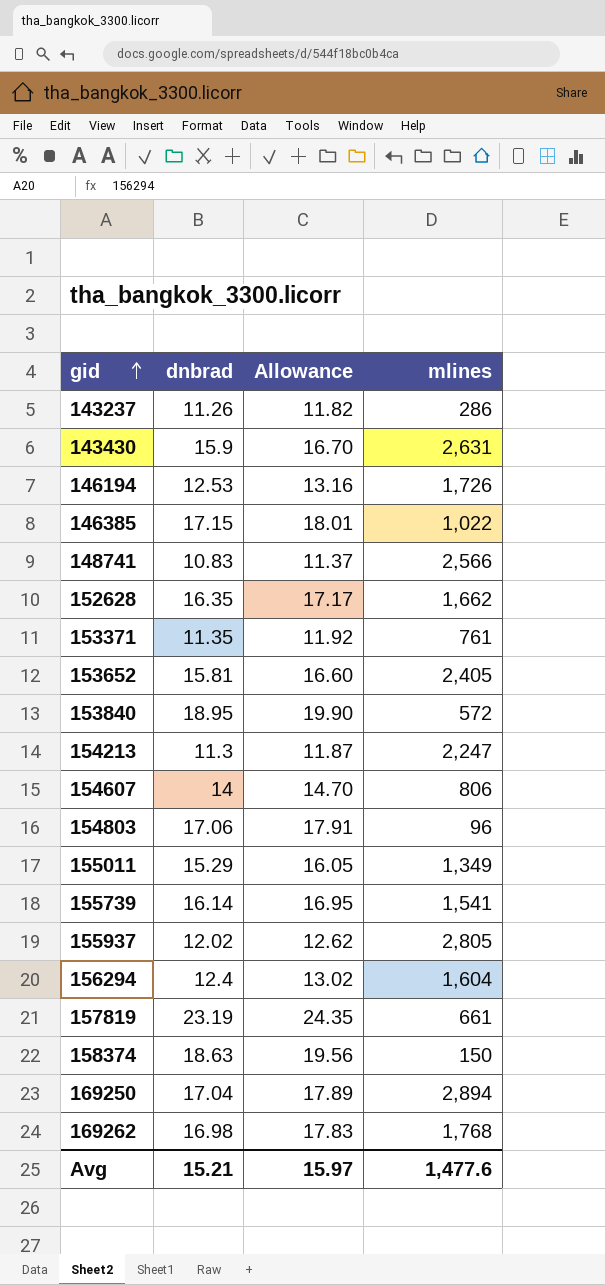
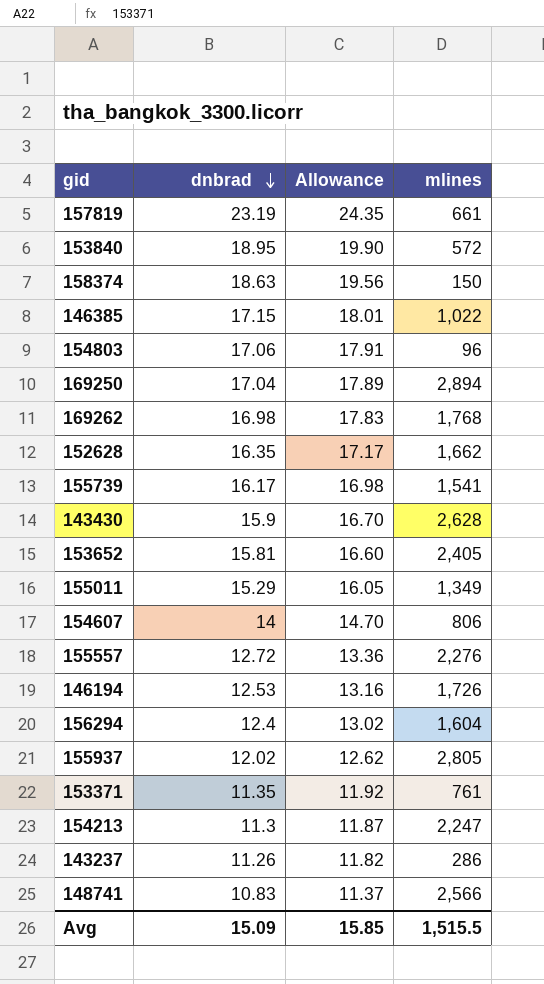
row order: gid ascending -> dnbrad descending
155739 | dnbrad: 16.14 -> 16.17
155739 | Allowance: 16.95 -> 16.98
143430 | mlines: 2,631 -> 2,628
row 155557: none -> 12.72 | 13.36 | 2,276
Avg | dnbrad: 15.21 -> 15.09
Avg | Allowance: 15.97 -> 15.85
Avg | mlines: 1,477.6 -> 1,515.5

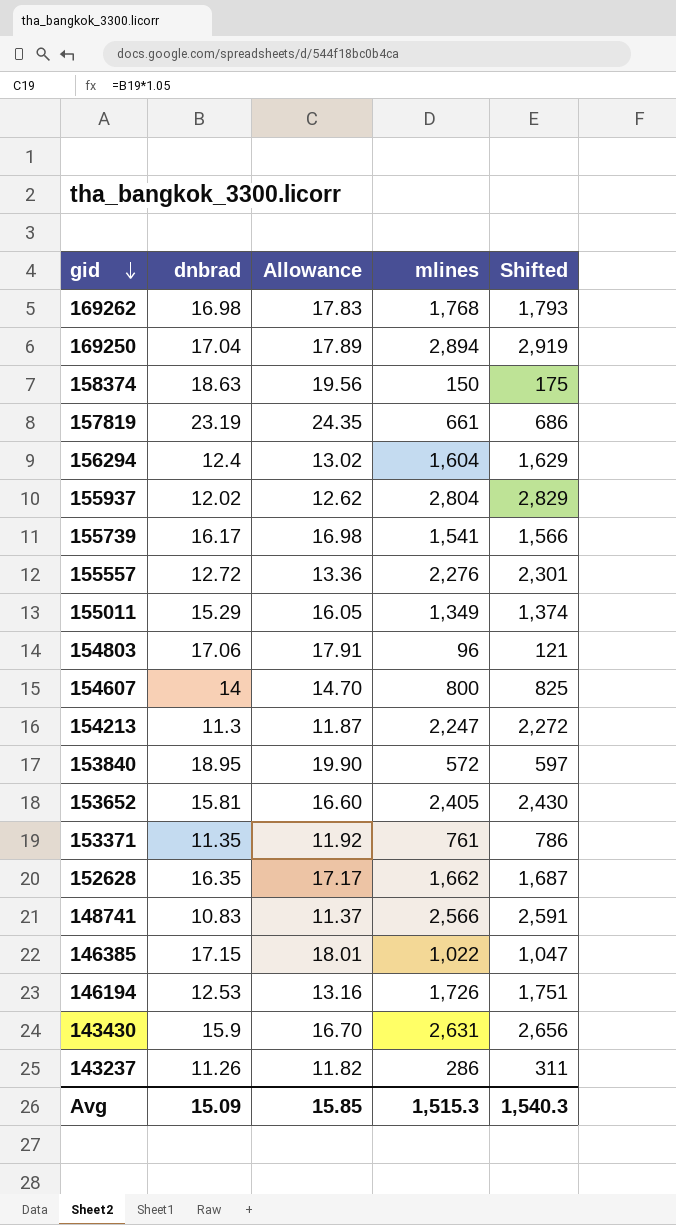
row order: dnbrad descending -> gid descending
column Shifted | formula: none -> [mlines] + 25
155937 | mlines: 2,805 -> 2,804
154607 | mlines: 806 -> 800
143430 | mlines: 2,628 -> 2,631
Avg | mlines: 1,515.5 -> 1,515.3

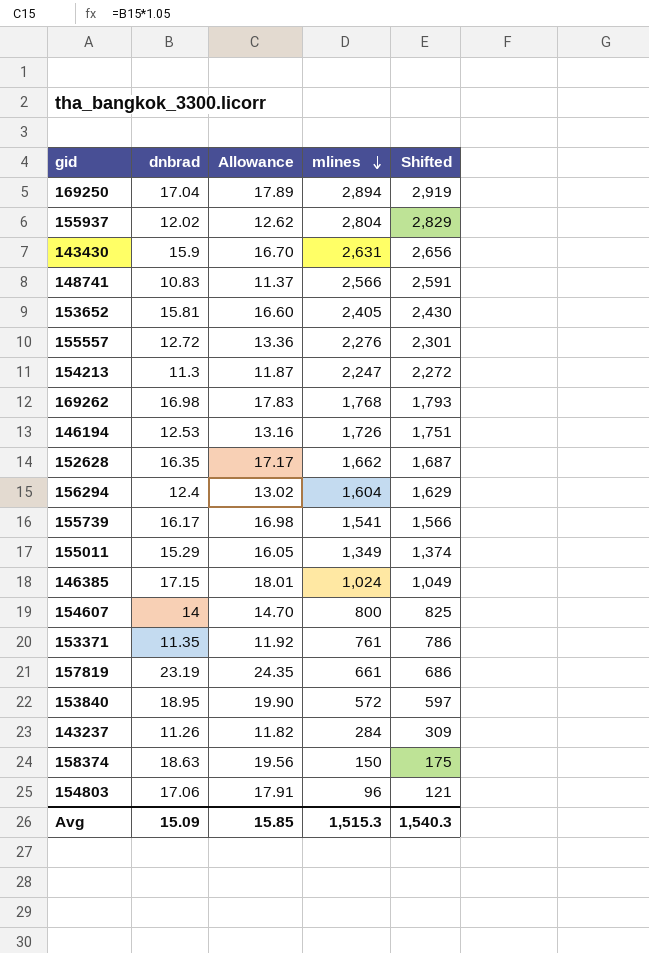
row order: gid descending -> mlines descending
146385 | mlines: 1,022 -> 1,024
146385 | Shifted: 1,047 -> 1,049
143237 | mlines: 286 -> 284
143237 | Shifted: 311 -> 309

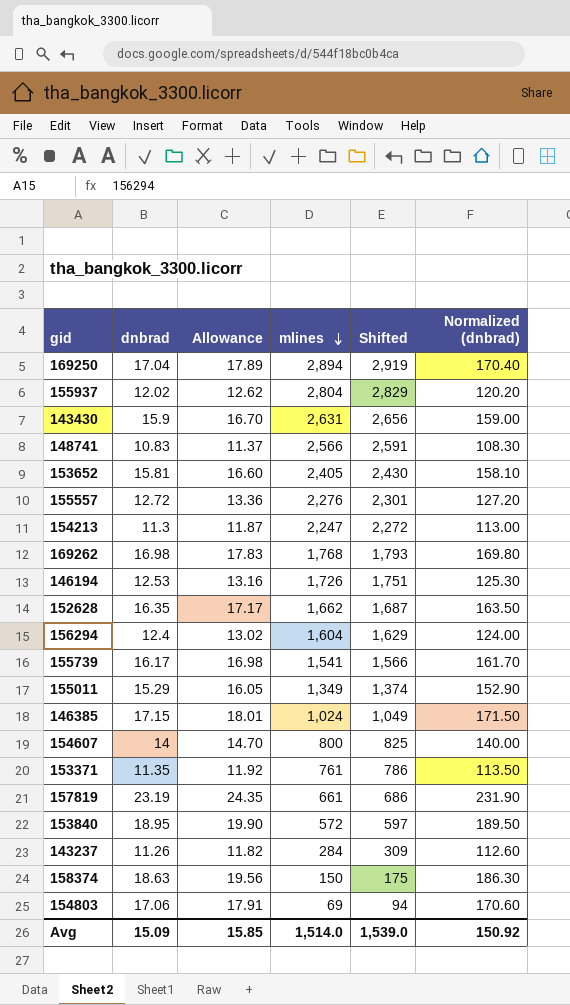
column Normalized (dnbrad) | formula: none -> [dnbrad] * 10
154803 | mlines: 96 -> 69
154803 | Shifted: 121 -> 94
Avg | mlines: 1,515.3 -> 1,514.0
Avg | Shifted: 1,540.3 -> 1,539.0

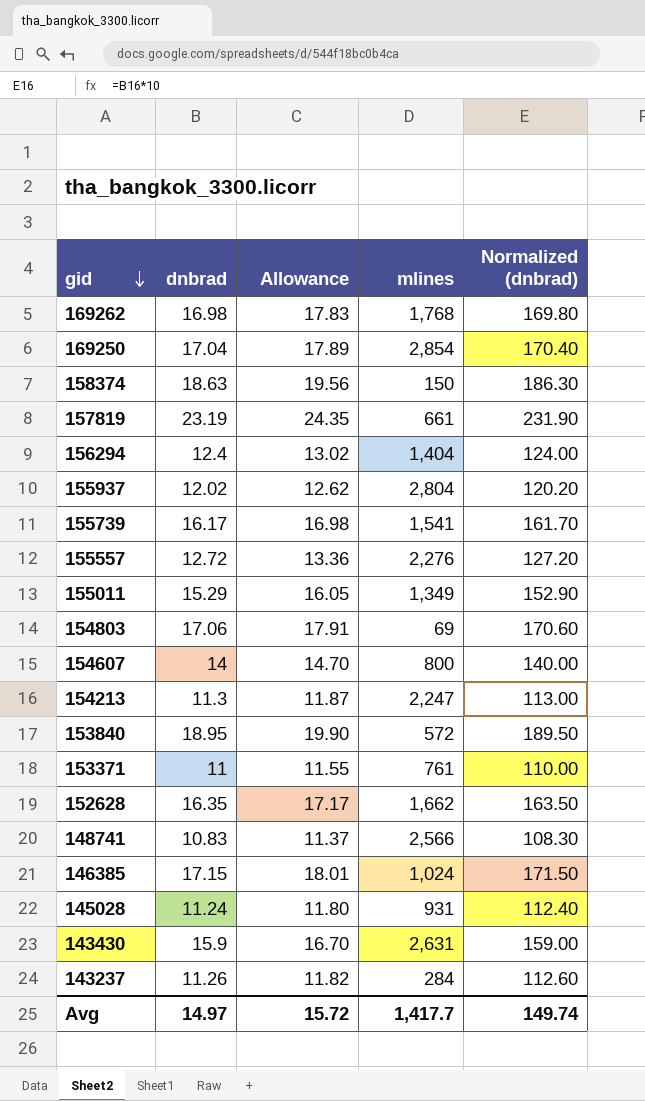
row order: mlines descending -> gid descending
column Shifted | formula: [mlines] + 25 -> none
row 153652: 15.81 | 16.60 | 2,405 | 2,430 | 158.10 -> none
row 146194: 12.53 | 13.16 | 1,726 | 1,751 | 125.30 -> none
169250 | mlines: 2,894 -> 2,854
156294 | mlines: 1,604 -> 1,404
153371 | dnbrad: 11.35 -> 11
153371 | Allowance: 11.92 -> 11.55
153371 | Normalized (dnbrad): 113.50 -> 110.00
row 145028: none -> 11.24 | 11.80 | 931 | 112.40
Avg | dnbrad: 15.09 -> 14.97
Avg | Allowance: 15.85 -> 15.72
Avg | mlines: 1,514.0 -> 1,417.7
Avg | Normalized (dnbrad): 150.92 -> 149.74

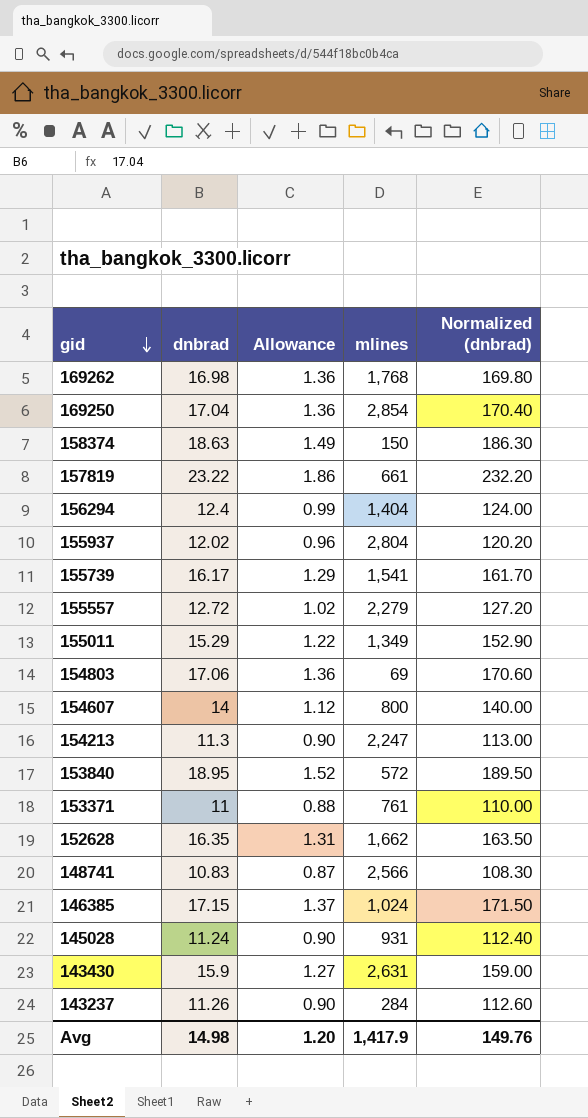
column Allowance | formula: [dnbrad] * 1.05 -> [dnbrad] * 0.08
157819 | dnbrad: 23.19 -> 23.22
157819 | Normalized (dnbrad): 231.90 -> 232.20
155557 | mlines: 2,276 -> 2,279
Avg | dnbrad: 14.97 -> 14.98
Avg | Allowance: 15.72 -> 1.20
Avg | mlines: 1,417.7 -> 1,417.9
Avg | Normalized (dnbrad): 149.74 -> 149.76

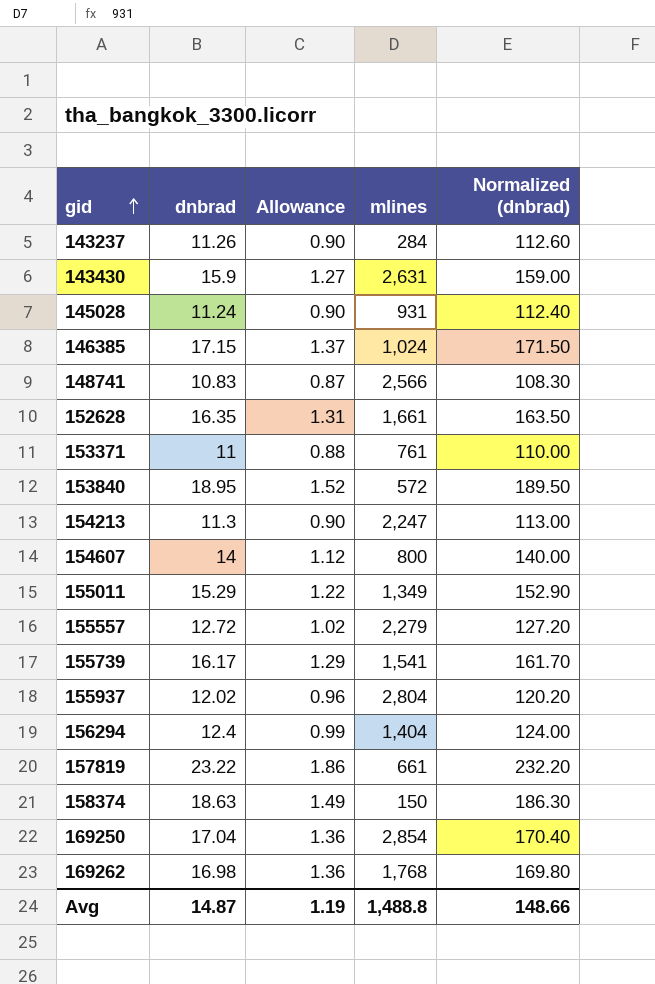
row order: gid descending -> gid ascending
row 154803: 17.06 | 1.36 | 69 | 170.60 -> none
152628 | mlines: 1,662 -> 1,661
Avg | dnbrad: 14.98 -> 14.87
Avg | Allowance: 1.20 -> 1.19
Avg | mlines: 1,417.9 -> 1,488.8
Avg | Normalized (dnbrad): 149.76 -> 148.66

